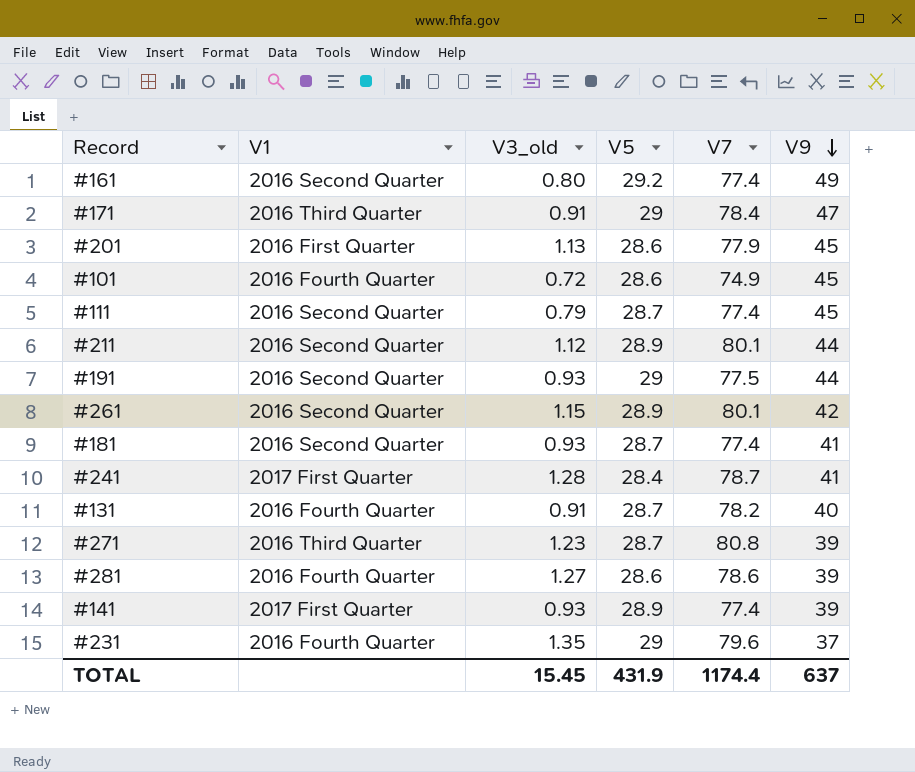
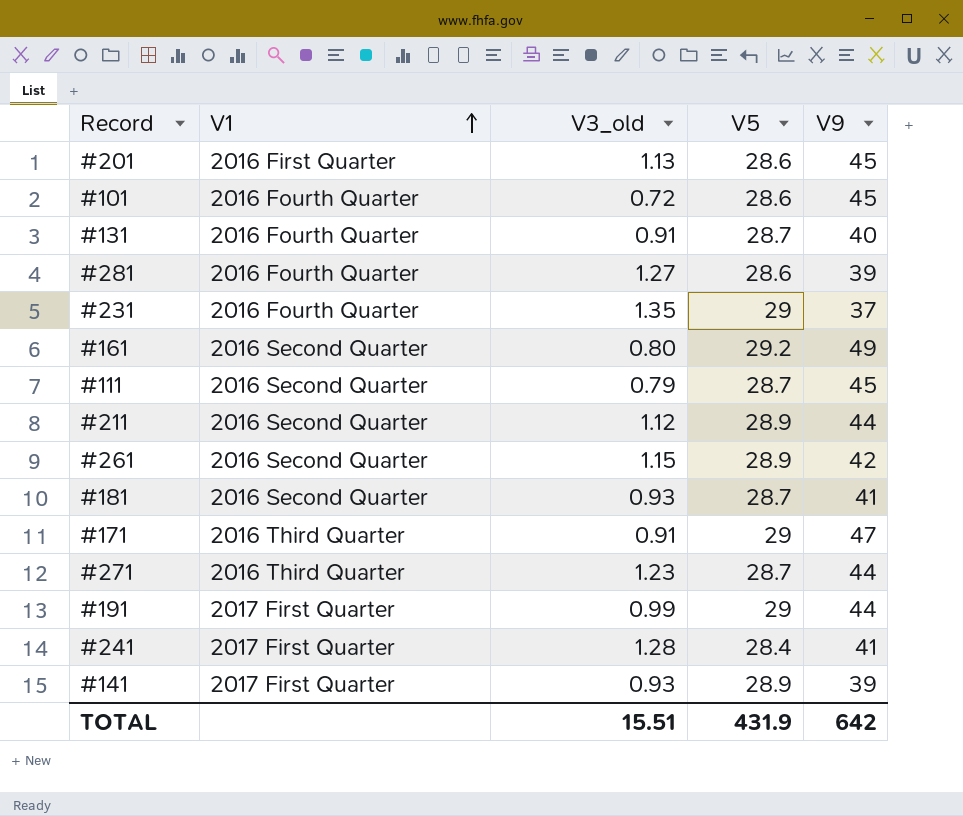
row order: V9 descending -> V1 ascending
column V7 | position: 5 -> none
#271 | V9: 39 -> 44
#191 | V1: 2016 Second Quarter -> 2017 First Quarter
#191 | V3_old: 0.93 -> 0.99
TOTAL | V3_old: 15.45 -> 15.51
TOTAL | V9: 637 -> 642

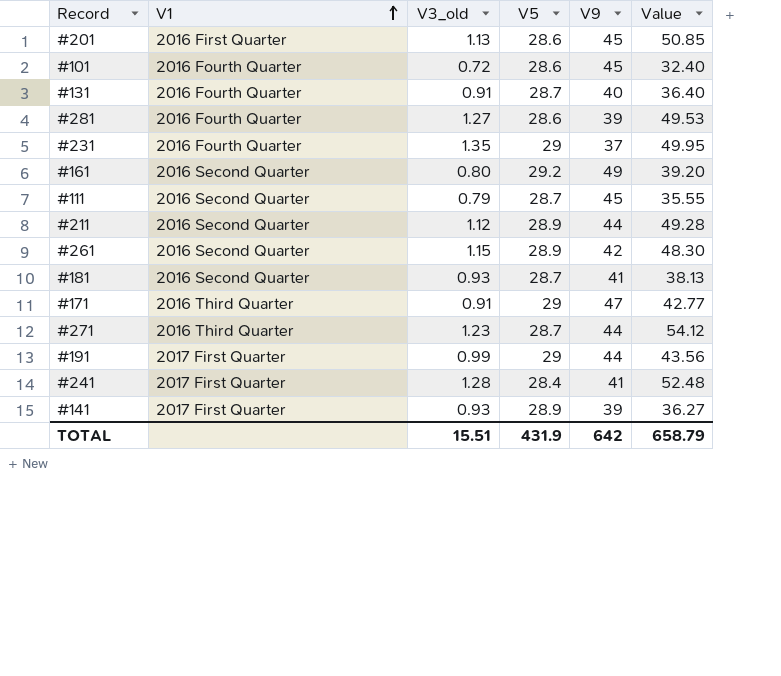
column Value | formula: none -> [V3_old] * [V9]

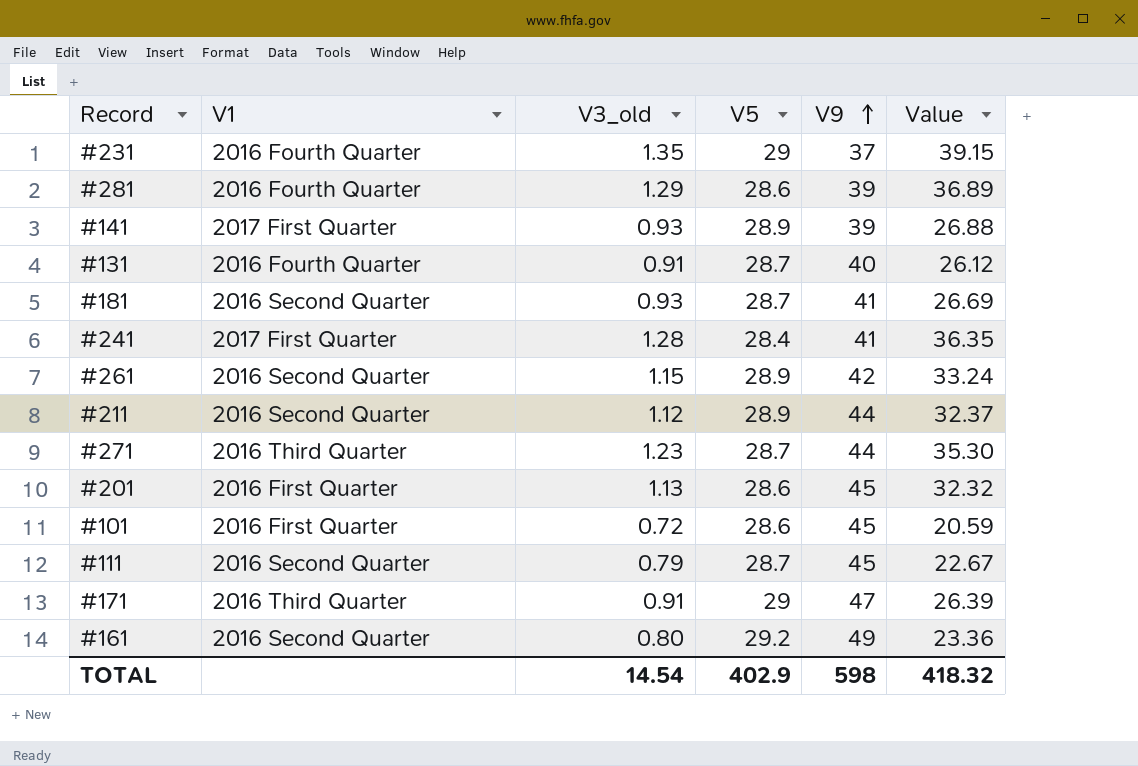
row order: V1 ascending -> V9 ascending
column Value | formula: [V3_old] * [V9] -> [V3_old] * [V5]
row #191: 2017 First Quarter | 0.99 | 29 | 44 | 43.56 -> none
#281 | V3_old: 1.27 -> 1.29
#101 | V1: 2016 Fourth Quarter -> 2016 First Quarter
TOTAL | V3_old: 15.51 -> 14.54
TOTAL | V5: 431.9 -> 402.9
TOTAL | V9: 642 -> 598
TOTAL | Value: 658.79 -> 418.32

